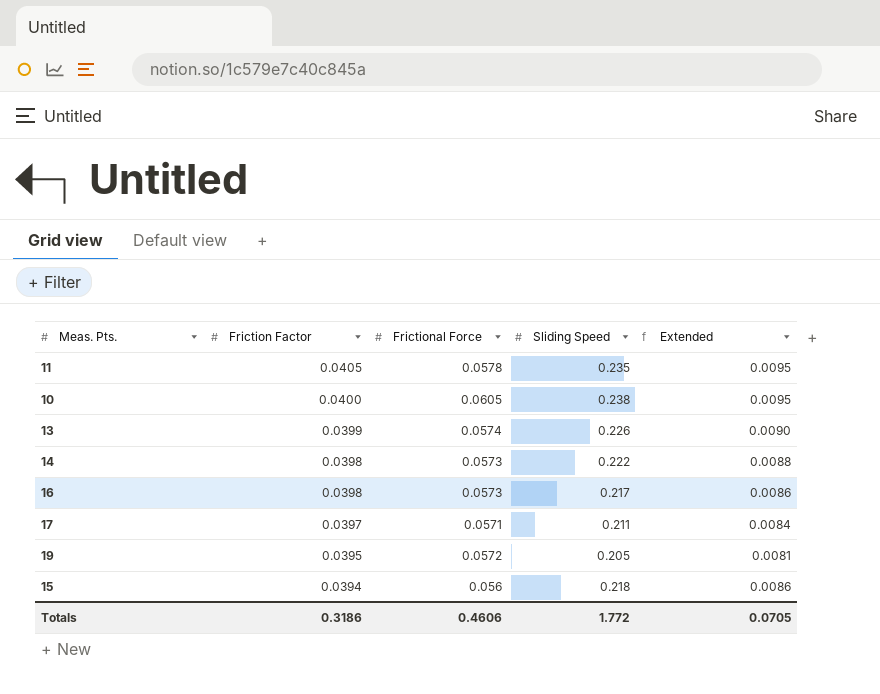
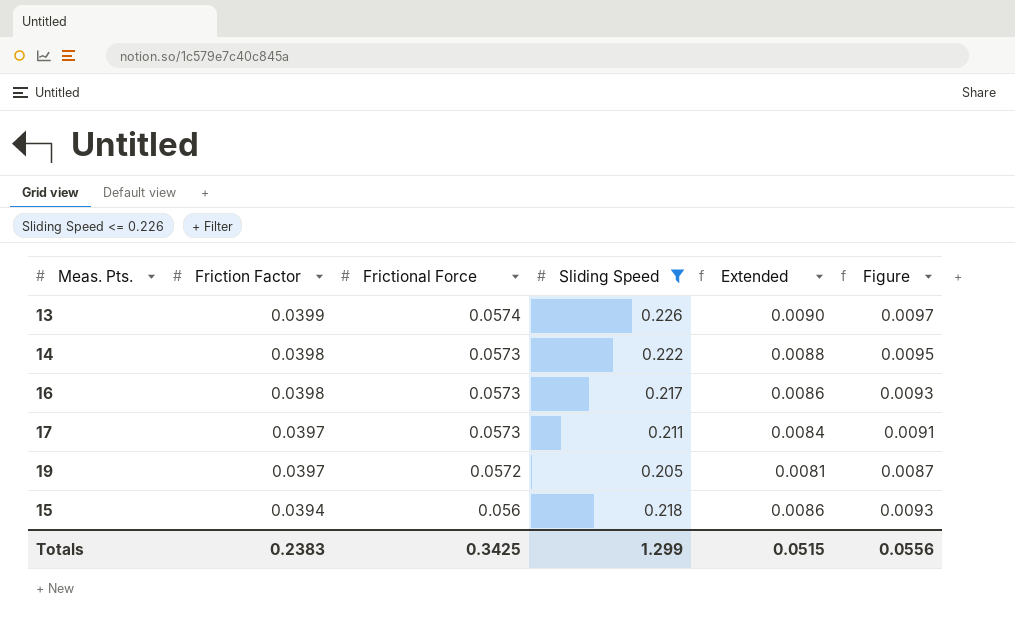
filter: none -> Sliding Speed <= 0.226
column Figure | formula: none -> [Extended] * 1.08
17 | Frictional Force: 0.0571 -> 0.0573
19 | Friction Factor: 0.0395 -> 0.0397
Totals | Friction Factor: 0.3186 -> 0.2383
Totals | Frictional Force: 0.4606 -> 0.3425
Totals | Sliding Speed: 1.772 -> 1.299
Totals | Extended: 0.0705 -> 0.0515

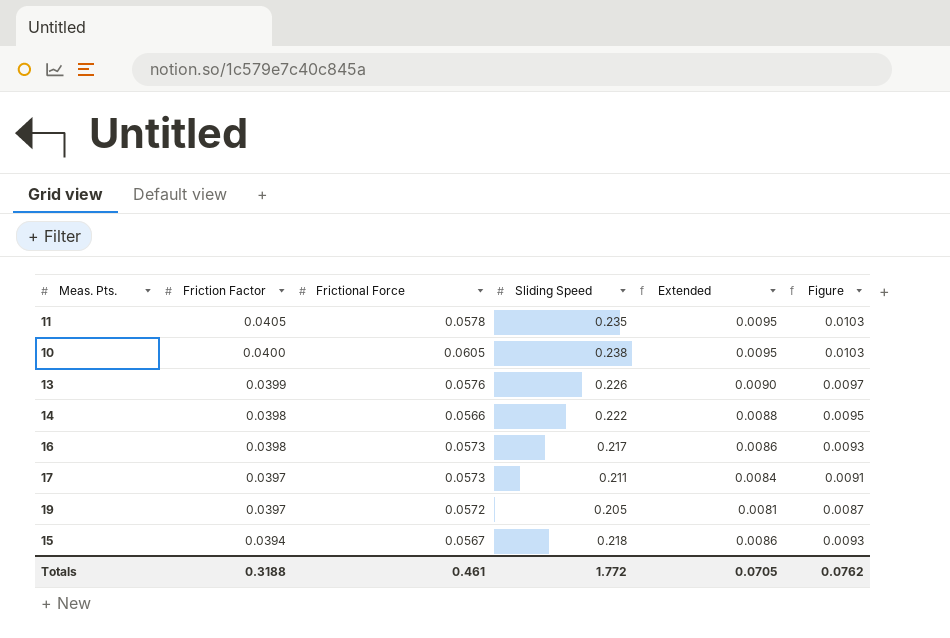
filter: Sliding Speed <= 0.226 -> none
13 | Frictional Force: 0.0574 -> 0.0576
14 | Frictional Force: 0.0573 -> 0.0566
15 | Frictional Force: 0.056 -> 0.0567
Totals | Friction Factor: 0.2383 -> 0.3188
Totals | Frictional Force: 0.3425 -> 0.461
Totals | Sliding Speed: 1.299 -> 1.772
Totals | Extended: 0.0515 -> 0.0705
Totals | Figure: 0.0556 -> 0.0762

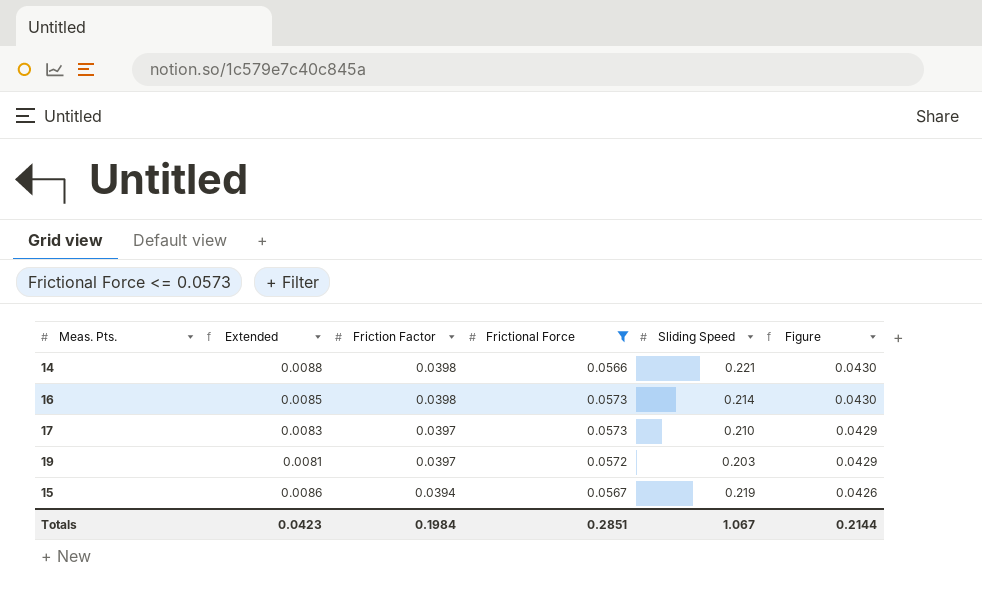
filter: none -> Frictional Force <= 0.0573
column Extended | position: 5 -> 2
column Figure | formula: [Extended] * 1.08 -> [Friction Factor] * 1.08
14 | Sliding Speed: 0.222 -> 0.221
16 | Extended: 0.0086 -> 0.0085
16 | Sliding Speed: 0.217 -> 0.214
17 | Extended: 0.0084 -> 0.0083
17 | Sliding Speed: 0.211 -> 0.210
19 | Sliding Speed: 0.205 -> 0.203
15 | Sliding Speed: 0.218 -> 0.219
Totals | Extended: 0.0705 -> 0.0423
Totals | Friction Factor: 0.3188 -> 0.1984
Totals | Frictional Force: 0.461 -> 0.2851
Totals | Sliding Speed: 1.772 -> 1.067
Totals | Figure: 0.0762 -> 0.2144

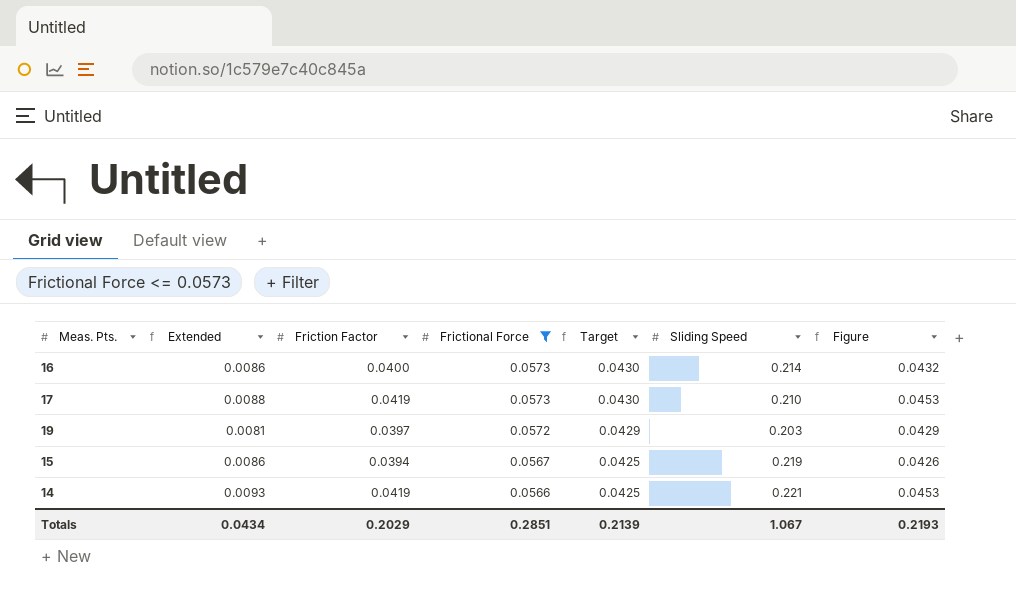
row order: Friction Factor descending -> Frictional Force descending
column Target | formula: none -> [Frictional Force] * 0.75
16 | Extended: 0.0085 -> 0.0086
16 | Friction Factor: 0.0398 -> 0.0400
16 | Figure: 0.0430 -> 0.0432
17 | Extended: 0.0083 -> 0.0088
17 | Friction Factor: 0.0397 -> 0.0419
17 | Figure: 0.0429 -> 0.0453
14 | Extended: 0.0088 -> 0.0093
14 | Friction Factor: 0.0398 -> 0.0419
14 | Figure: 0.0430 -> 0.0453
Totals | Extended: 0.0423 -> 0.0434
Totals | Friction Factor: 0.1984 -> 0.2029
Totals | Figure: 0.2144 -> 0.2193

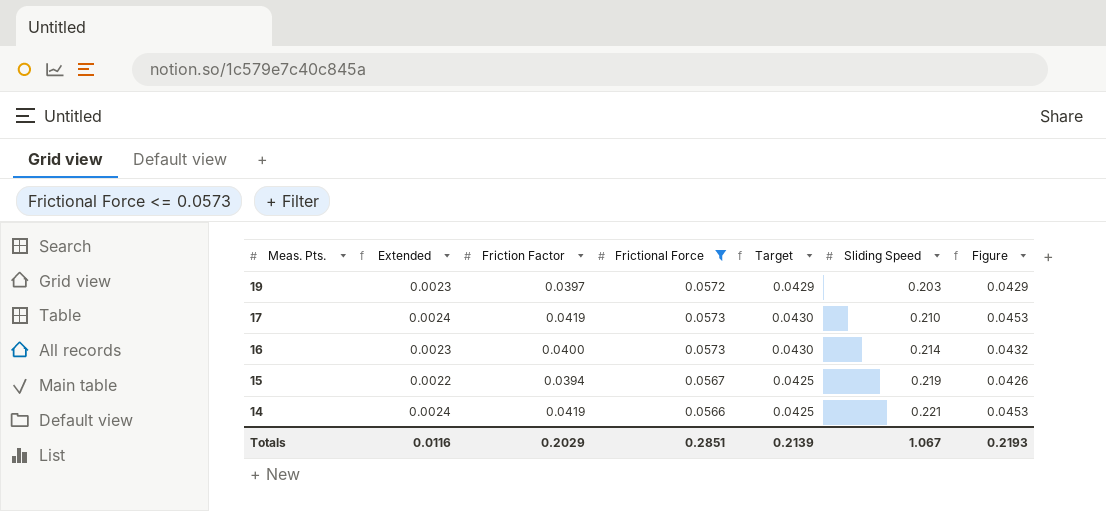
row order: Frictional Force descending -> Meas. Pts. descending
column Extended | formula: [Friction Factor] * [Sliding Speed] -> [Friction Factor] * [Frictional Force]
Totals | Extended: 0.0434 -> 0.0116

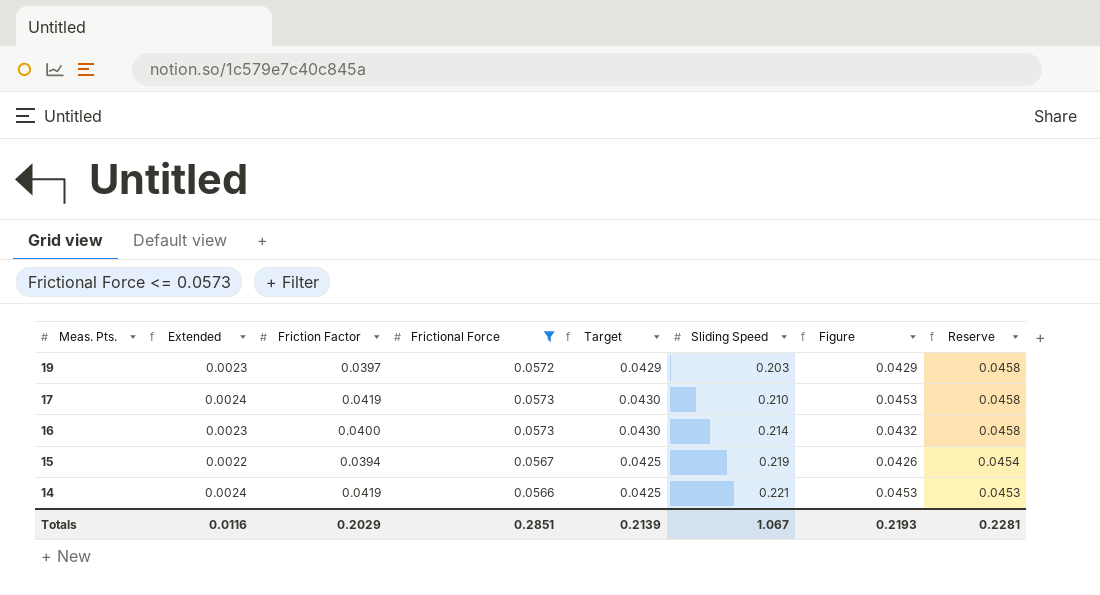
column Reserve | formula: none -> [Frictional Force] * 0.8

